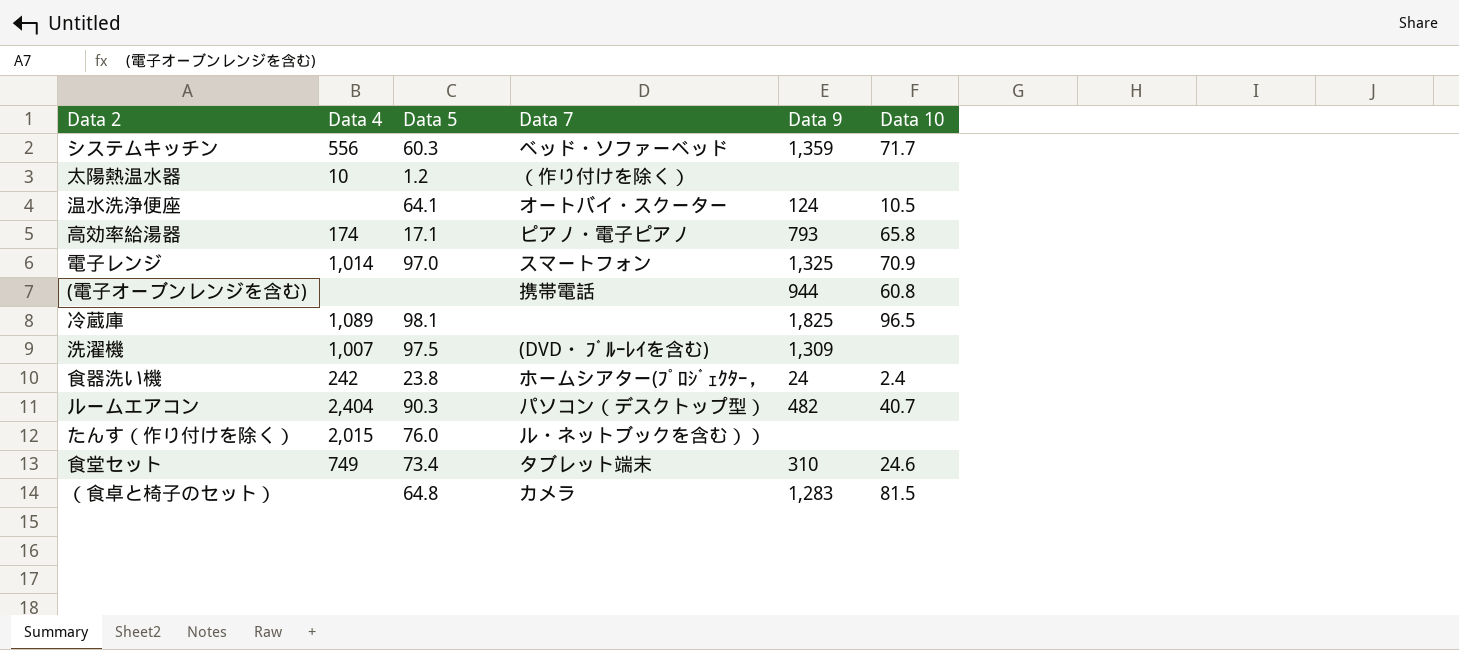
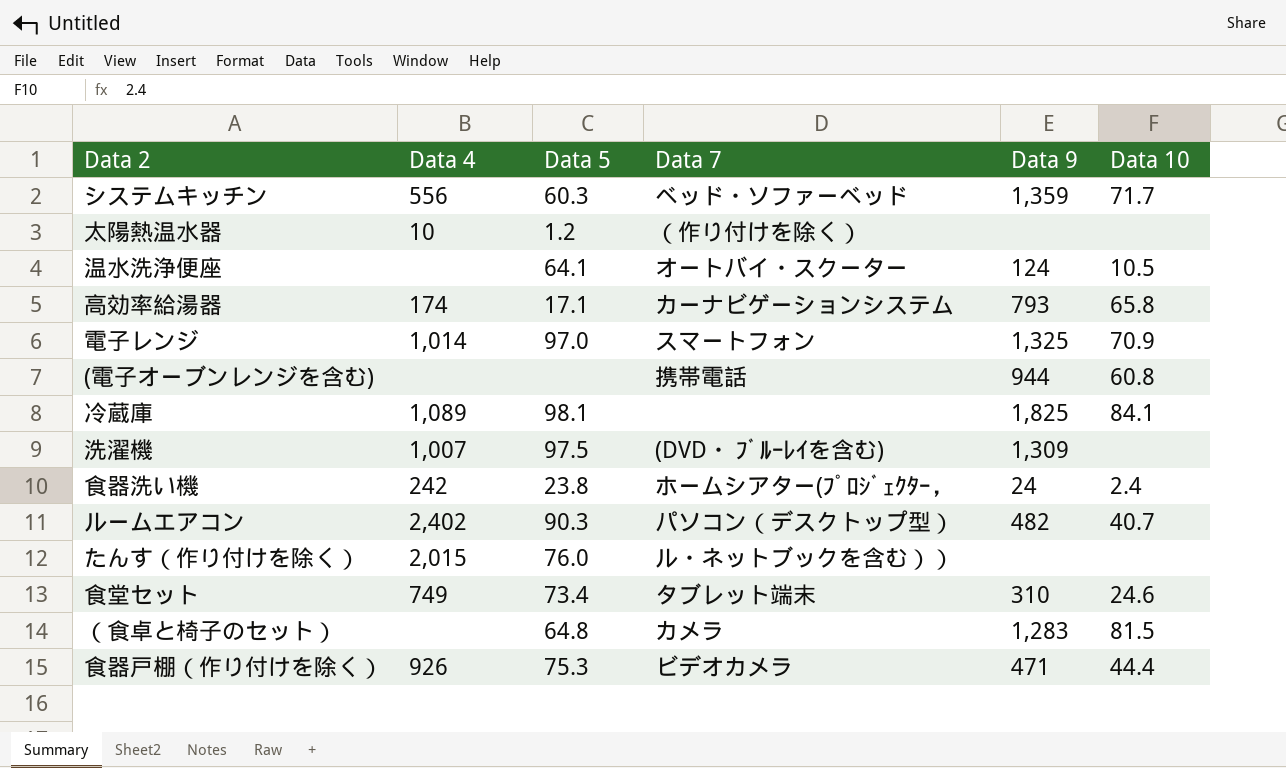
高効率給湯器 | Data 7: ピアノ・電子ピアノ -> カーナビゲーションシステム
冷蔵庫 | Data 10: 96.5 -> 84.1
ルームエアコン | Data 4: 2,404 -> 2,402
row 食器戸棚（作り付けを除く）: none -> 926 | 75.3 | ビデオカメラ | 471 | 44.4

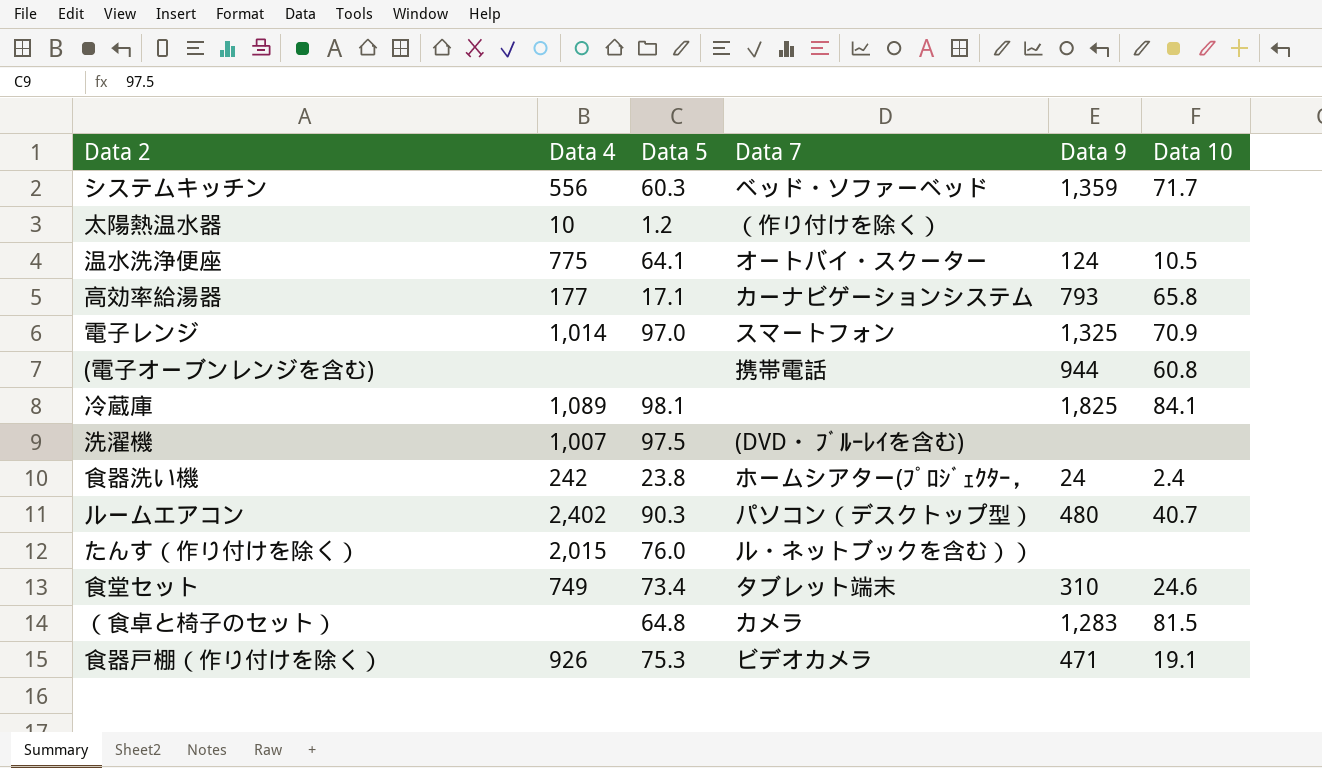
温水洗浄便座 | Data 4: none -> 775
高効率給湯器 | Data 4: 174 -> 177
洗濯機 | Data 9: 1,309 -> none
ルームエアコン | Data 9: 482 -> 480
食器戸棚（作り付けを除く） | Data 10: 44.4 -> 19.1

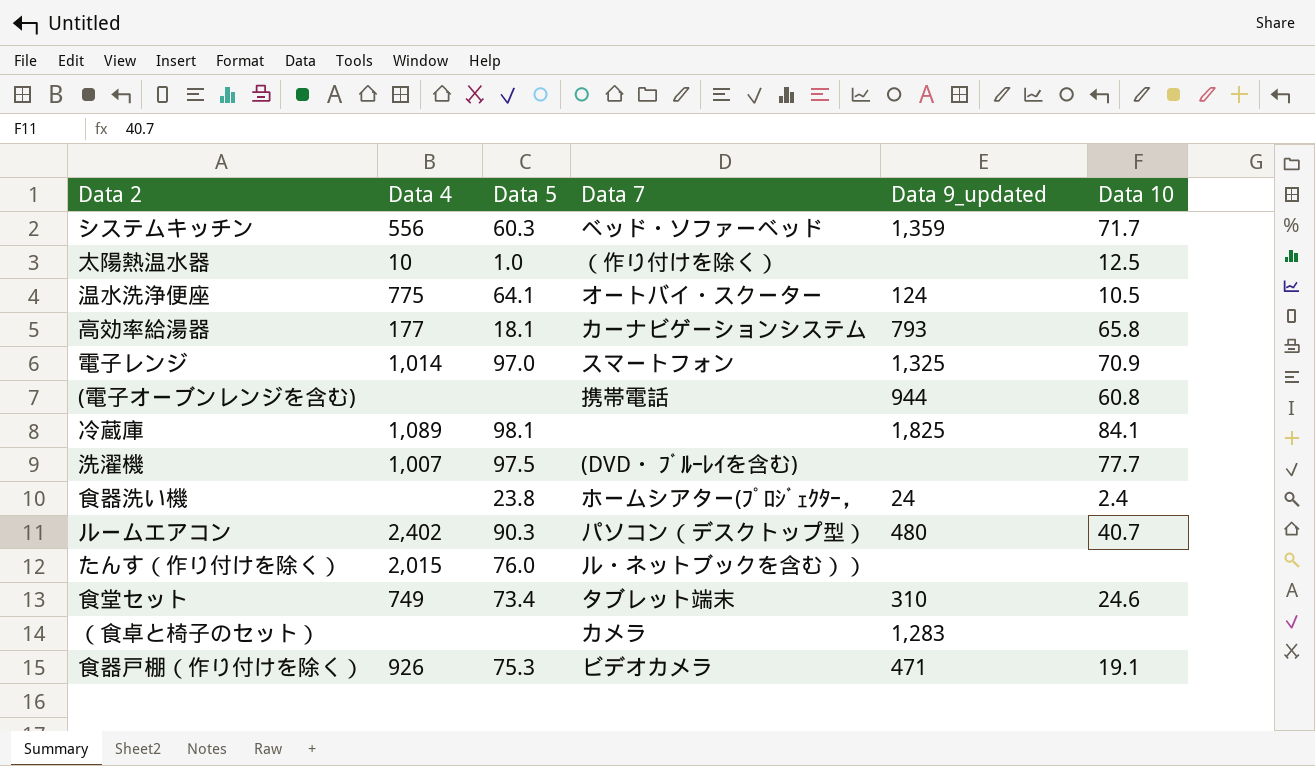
column name: Data 9 -> Data 9_updated
太陽熱温水器 | Data 5: 1.2 -> 1.0
太陽熱温水器 | Data 10: none -> 12.5
高効率給湯器 | Data 5: 17.1 -> 18.1
洗濯機 | Data 10: none -> 77.7
食器洗い機 | Data 4: 242 -> none
（食卓と椅子のセット） | Data 5: 64.8 -> none
（食卓と椅子のセット） | Data 10: 81.5 -> none

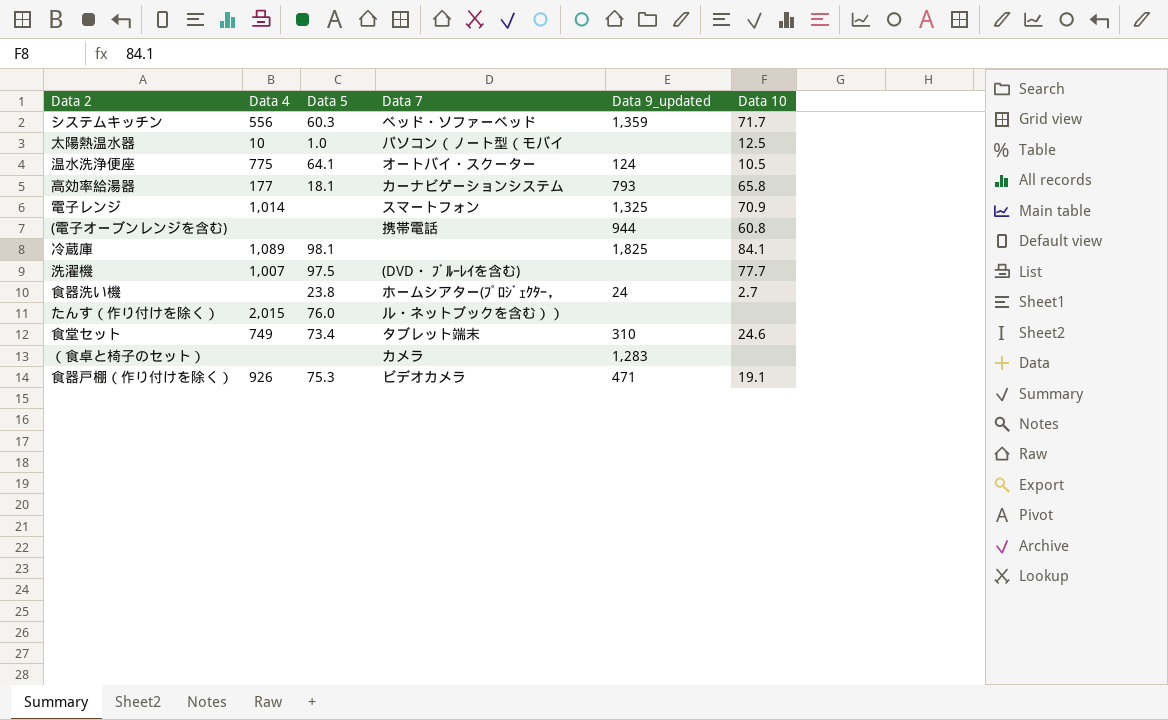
row ルームエアコン: 2,402 | 90.3 | パソコン（デスクトップ型） | 480 | 40.7 -> none
太陽熱温水器 | Data 7: （作り付けを除く） -> パソコン（ノート型（モバイ
電子レンジ | Data 5: 97.0 -> none
食器洗い機 | Data 10: 2.4 -> 2.7

